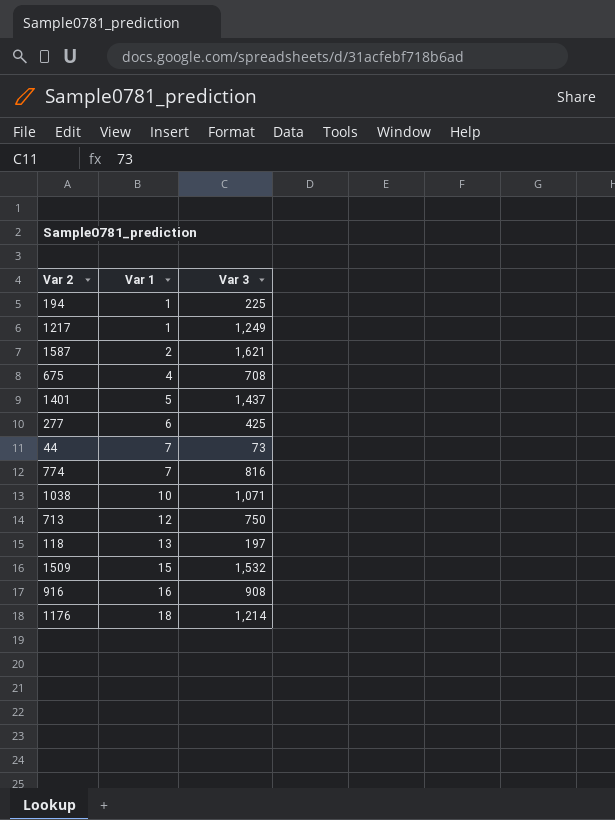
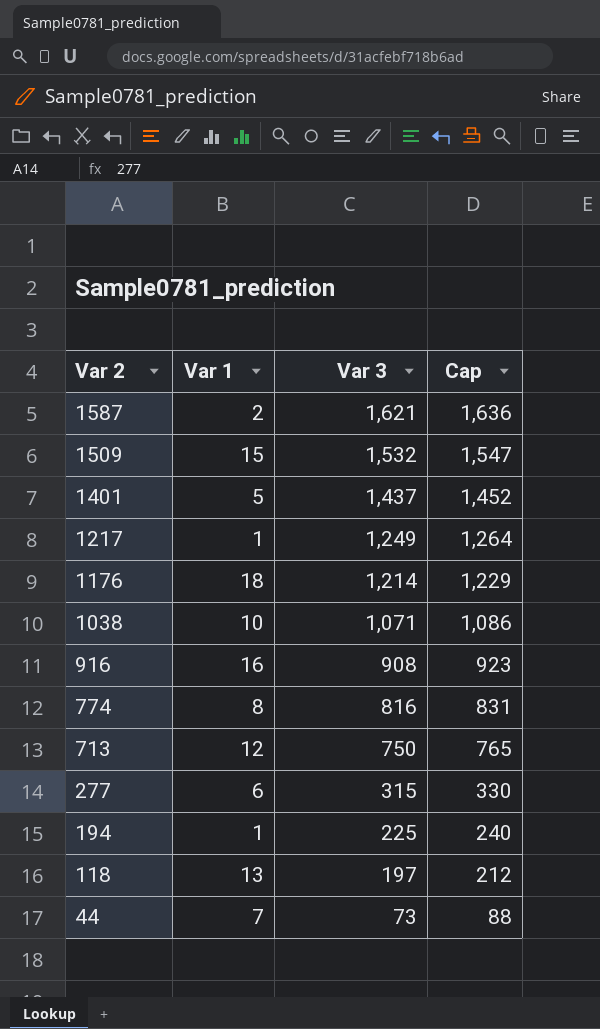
row order: Var 1 ascending -> Var 2 descending
column Cap | formula: none -> [Var 3] + 15
row 675: 4 | 708 -> none
774 | Var 1: 7 -> 8
277 | Var 3: 425 -> 315

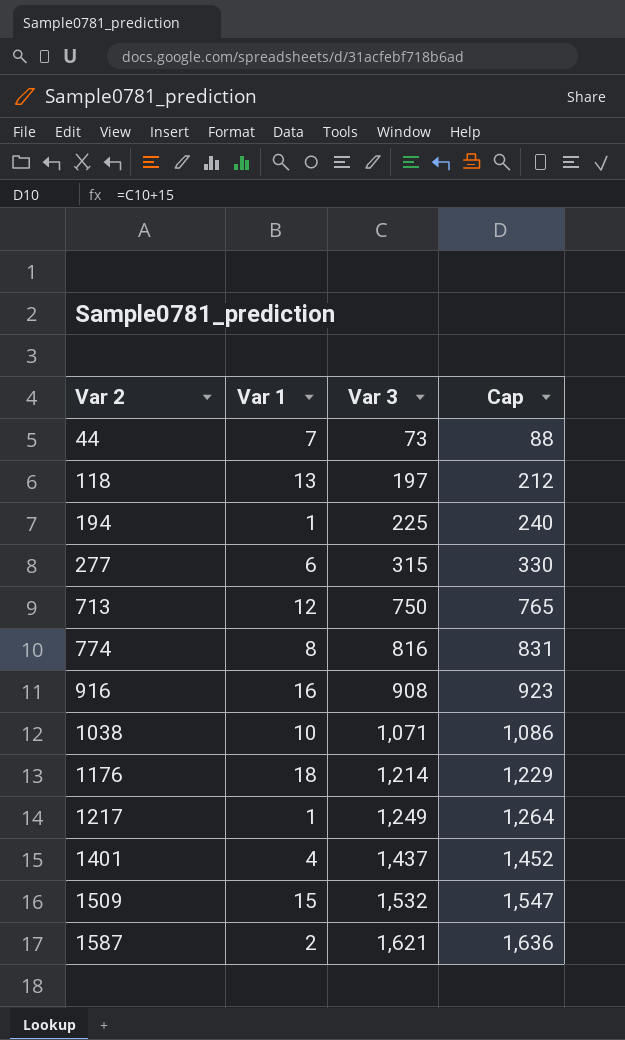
row order: Var 2 descending -> Var 2 ascending
1401 | Var 1: 5 -> 4

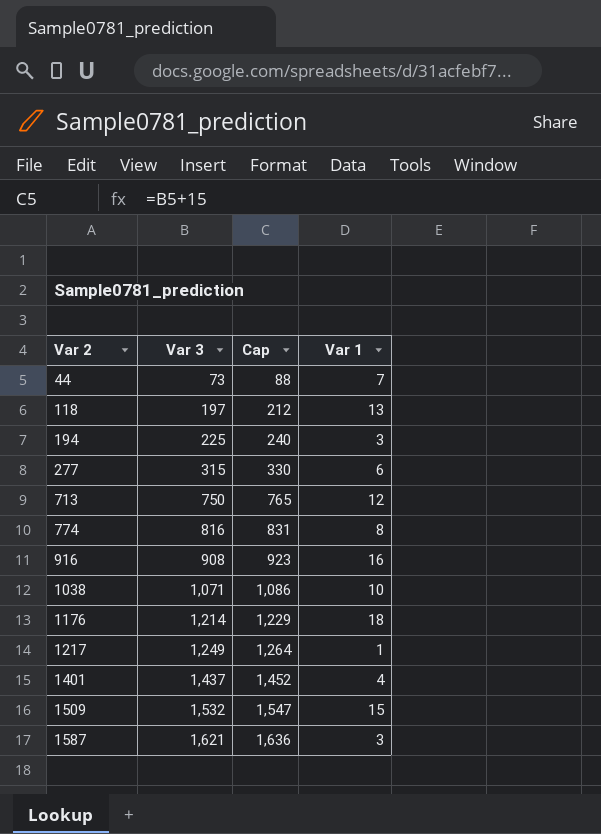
column Var 1 | position: 2 -> 4
194 | Var 1: 1 -> 3
1587 | Var 1: 2 -> 3

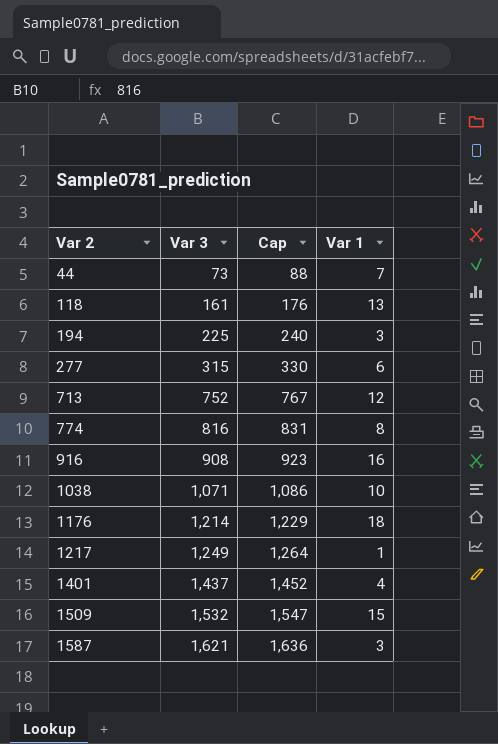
118 | Var 3: 197 -> 161
118 | Cap: 212 -> 176
713 | Var 3: 750 -> 752
713 | Cap: 765 -> 767

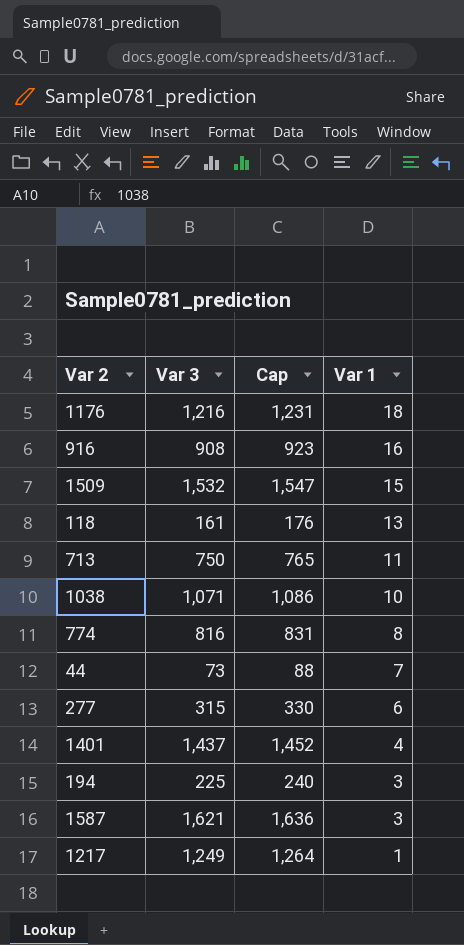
row order: Var 2 ascending -> Var 1 descending
1176 | Var 3: 1,214 -> 1,216
1176 | Cap: 1,229 -> 1,231
713 | Var 3: 752 -> 750
713 | Cap: 767 -> 765
713 | Var 1: 12 -> 11

